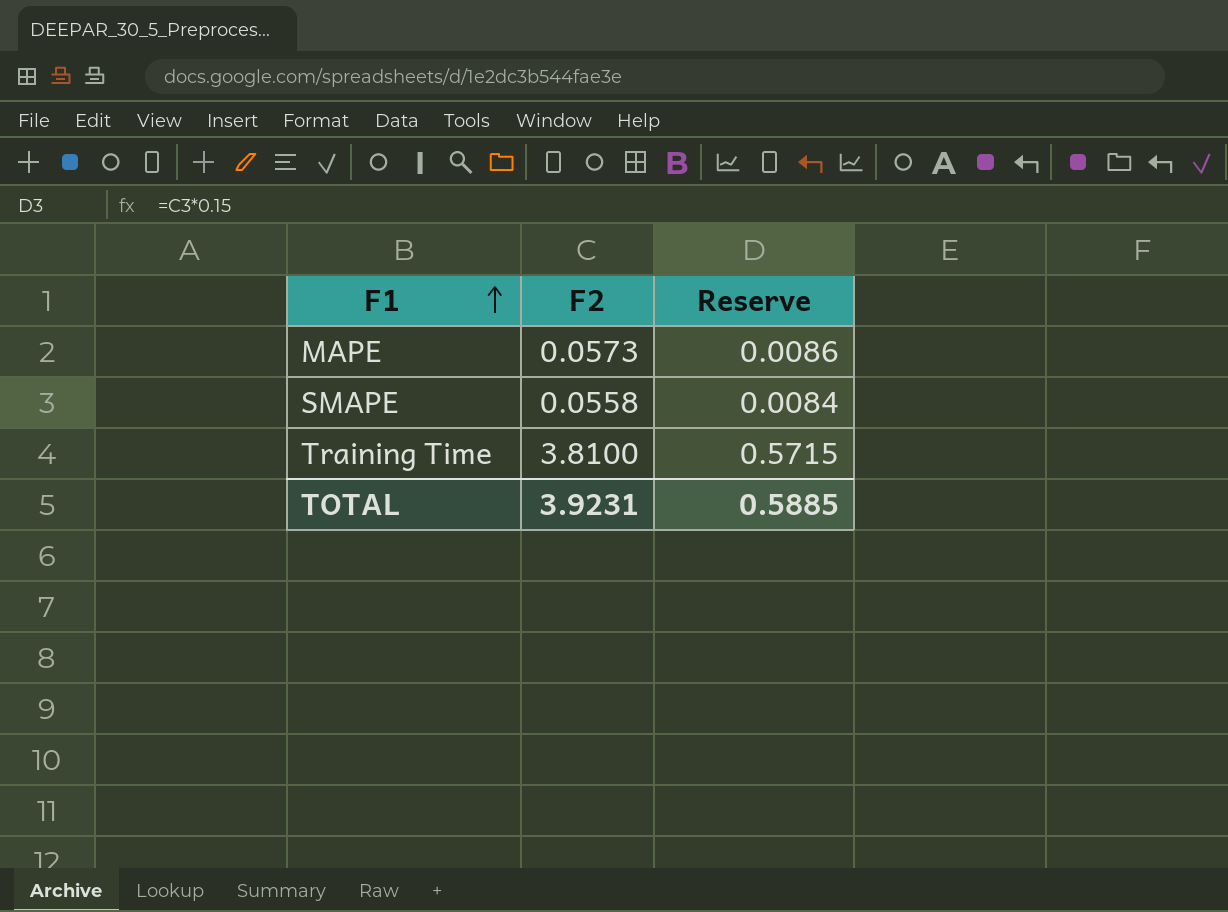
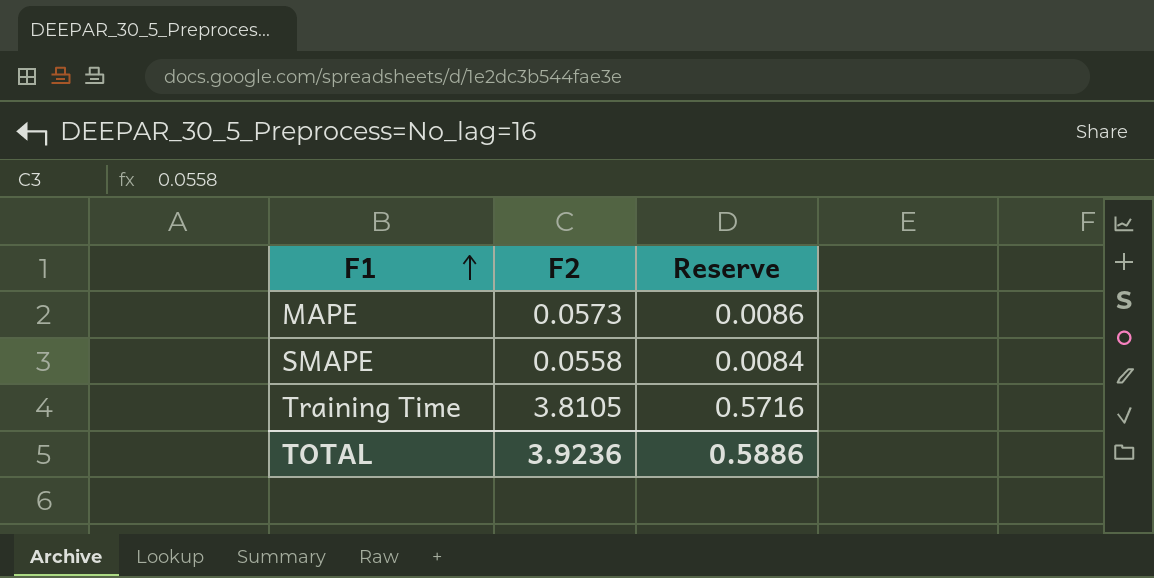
Training Time | F2: 3.8100 -> 3.8105
Training Time | Reserve: 0.5715 -> 0.5716
TOTAL | F2: 3.9231 -> 3.9236
TOTAL | Reserve: 0.5885 -> 0.5886

